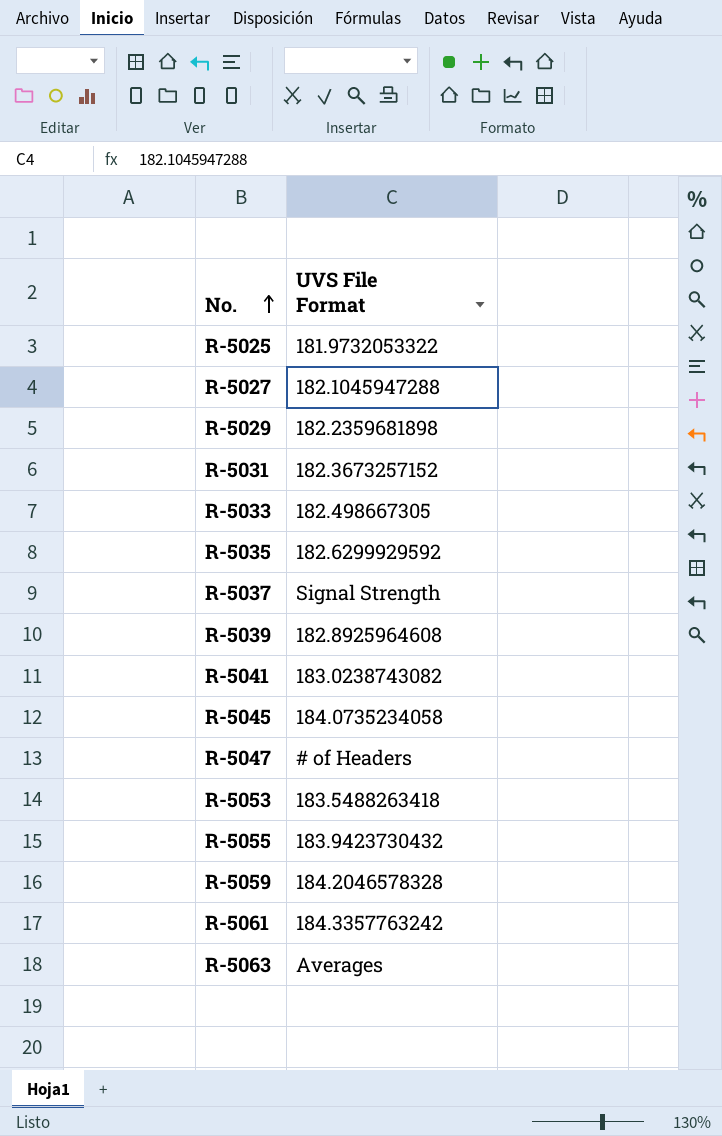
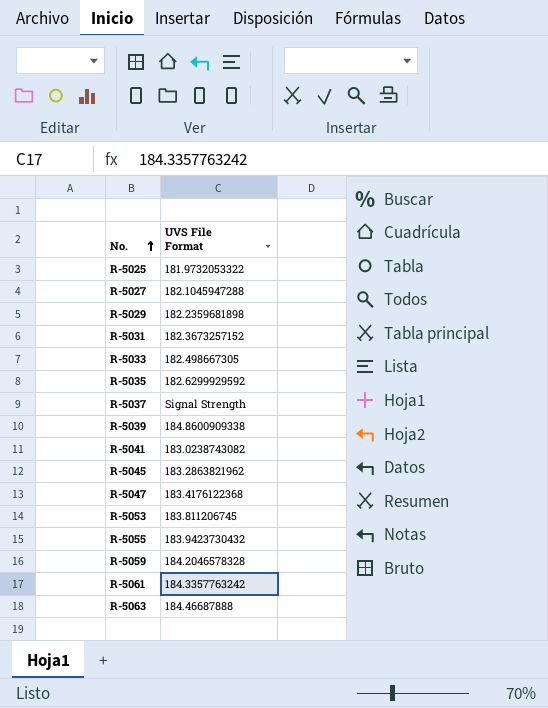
R-5039 | UVS File Format: 182.8925964608 -> 184.8600909338
R-5045 | UVS File Format: 184.0735234058 -> 183.2863821962
R-5047 | UVS File Format: # of Headers -> 183.4176122368
R-5053 | UVS File Format: 183.5488263418 -> 183.811206745
R-5063 | UVS File Format: Averages -> 184.46687888

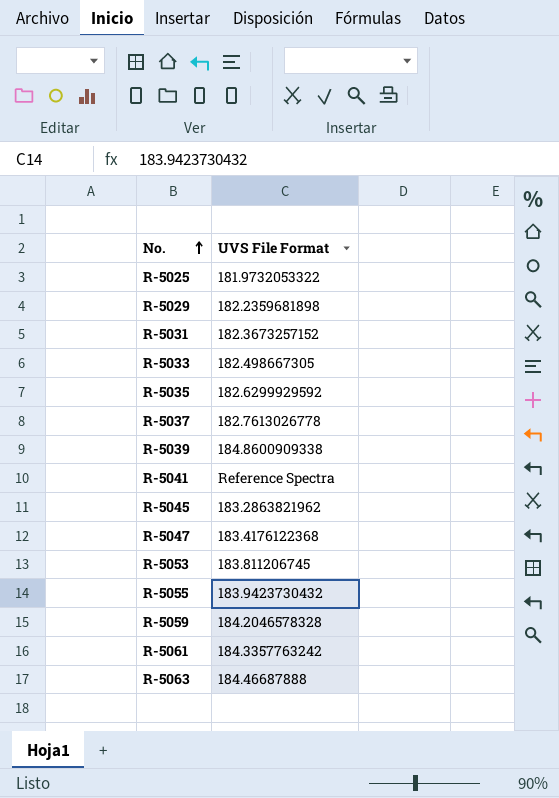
row R-5027: 182.1045947288 -> none
R-5037 | UVS File Format: Signal Strength -> 182.7613026778
R-5041 | UVS File Format: 183.0238743082 -> Reference Spectra

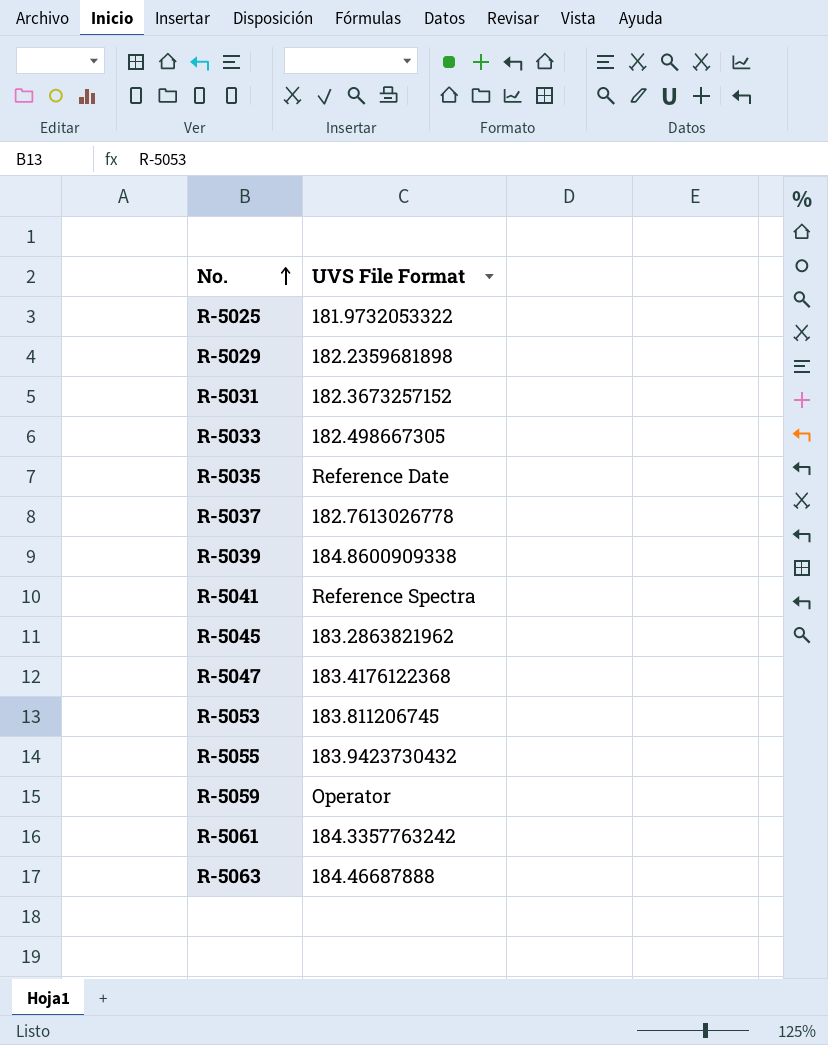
R-5035 | UVS File Format: 182.6299929592 -> Reference Date
R-5059 | UVS File Format: 184.2046578328 -> Operator

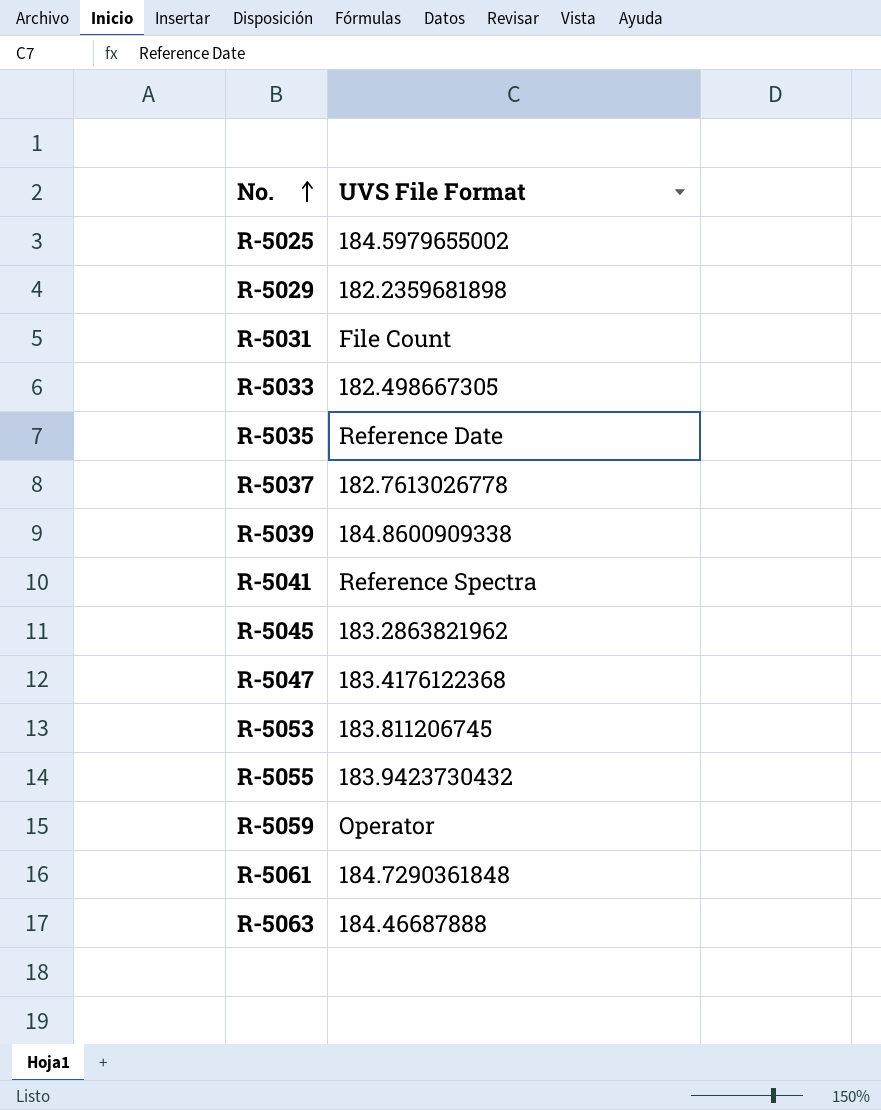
R-5025 | UVS File Format: 181.9732053322 -> 184.5979655002
R-5031 | UVS File Format: 182.3673257152 -> File Count
R-5061 | UVS File Format: 184.3357763242 -> 184.7290361848

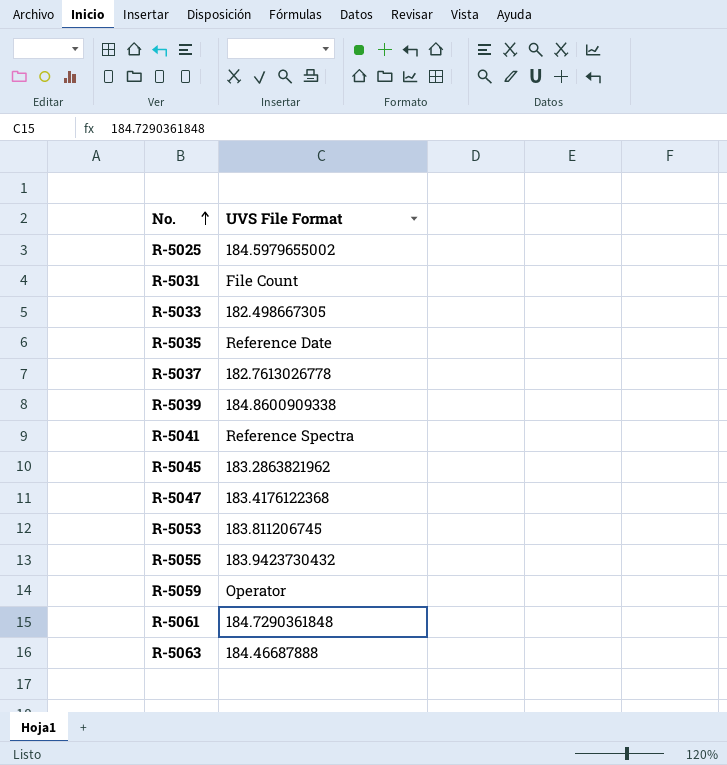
row R-5029: 182.2359681898 -> none

